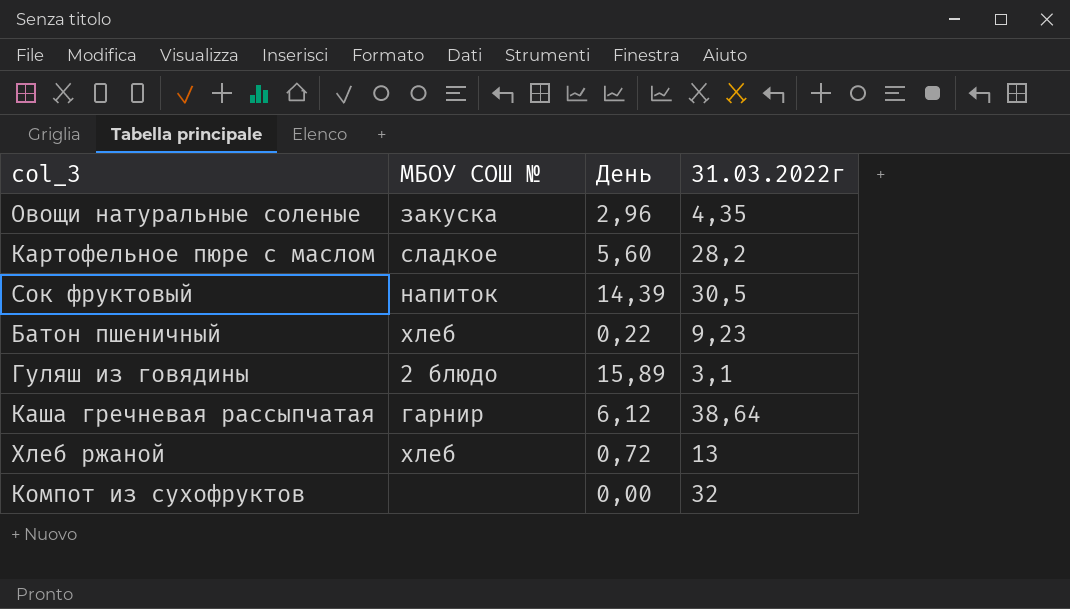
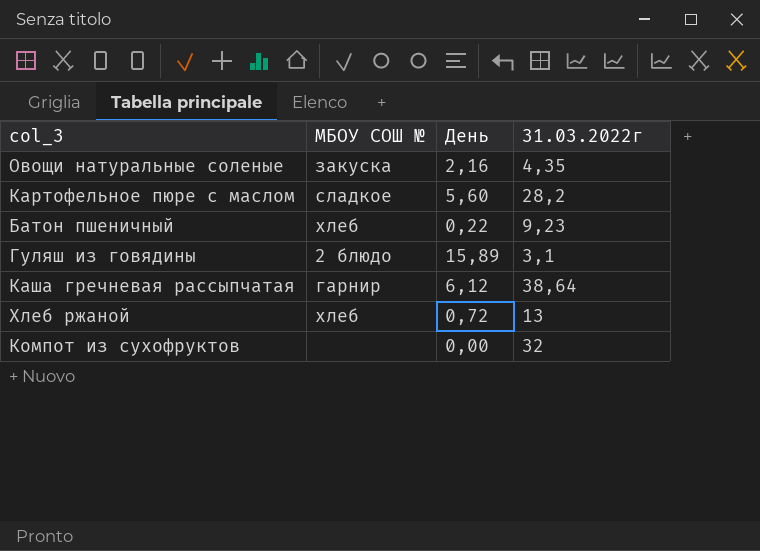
row Сок фруктовый: напиток | 14,39 | 30,5 -> none
Овощи натуральные соленые | День: 2,96 -> 2,16

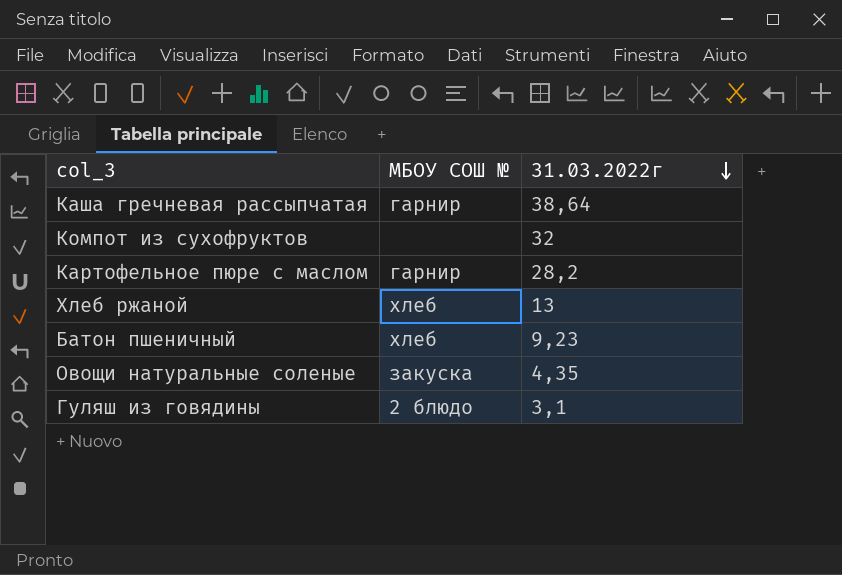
row order: none -> 31.03.2022г descending
column День | position: 3 -> none
Картофельное пюре с маслом | МБОУ СОШ №: сладкое -> гарнир

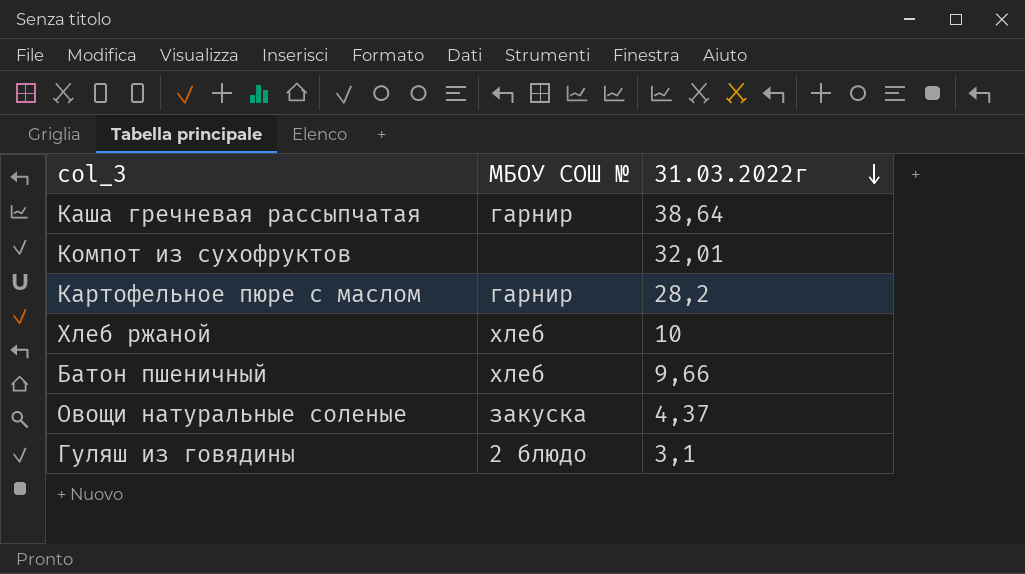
Компот из сухофруктов | 31.03.2022г: 32 -> 32,01
Хлеб ржаной | 31.03.2022г: 13 -> 10
Батон пшеничный | 31.03.2022г: 9,23 -> 9,66
Овощи натуральные соленые | 31.03.2022г: 4,35 -> 4,37

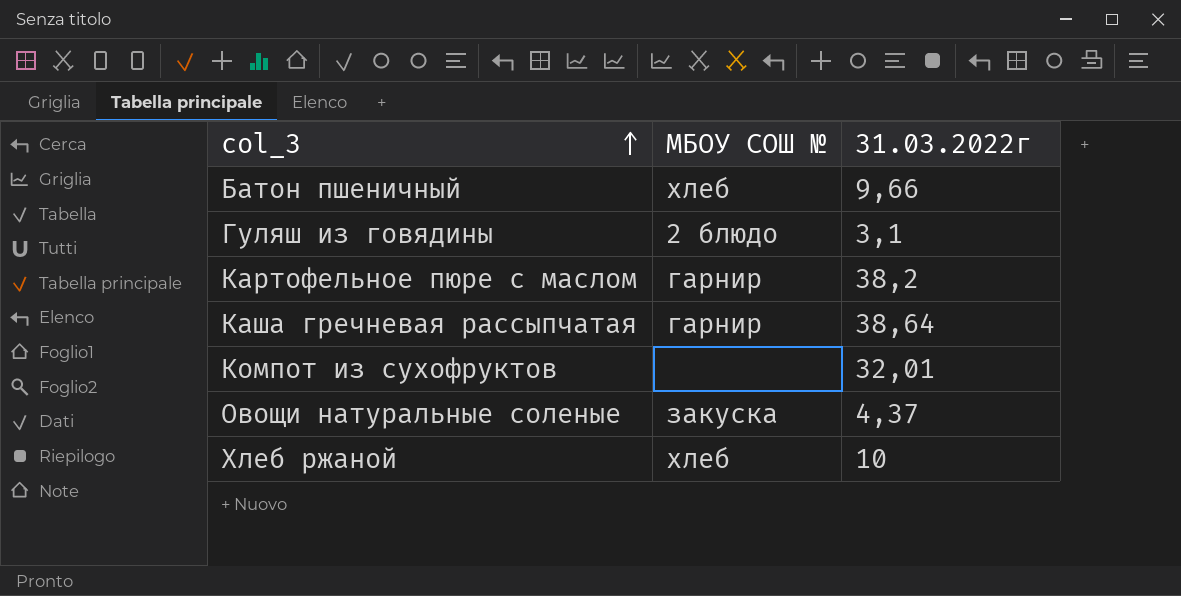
row order: 31.03.2022г descending -> col_3 ascending
Картофельное пюре с маслом | 31.03.2022г: 28,2 -> 38,2

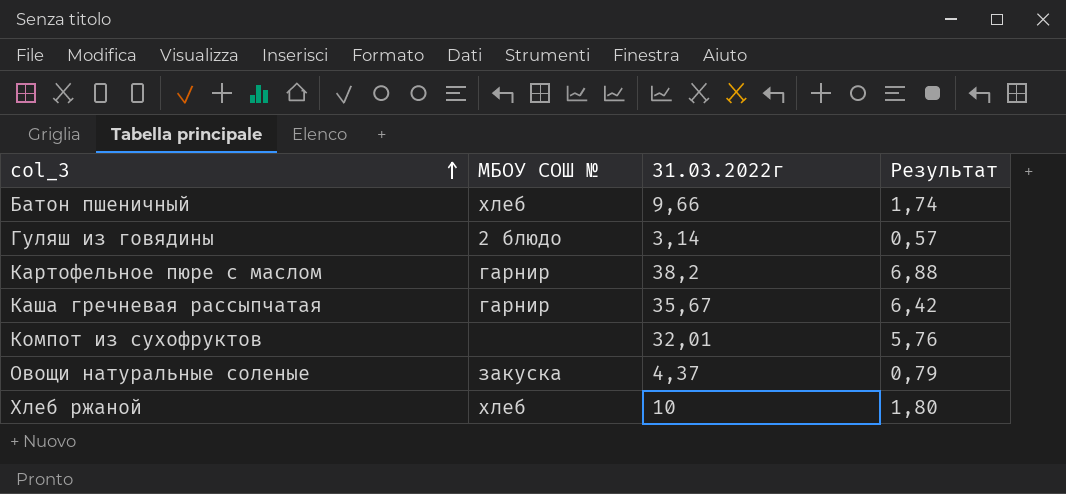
column Результат | formula: none -> [31.03.2022г] * 0,18
Гуляш из говядины | 31.03.2022г: 3,1 -> 3,14
Каша гречневая рассыпчатая | 31.03.2022г: 38,64 -> 35,67

